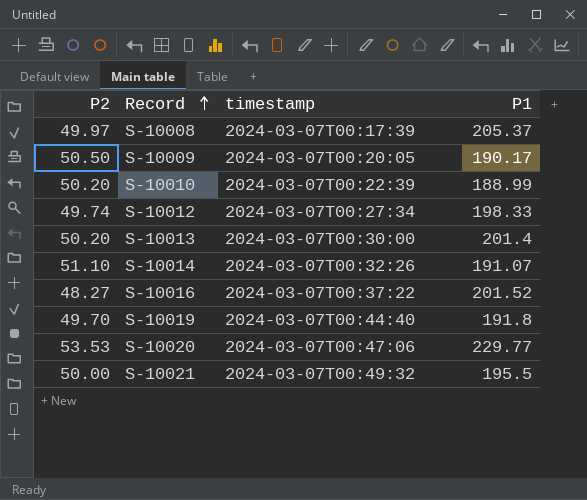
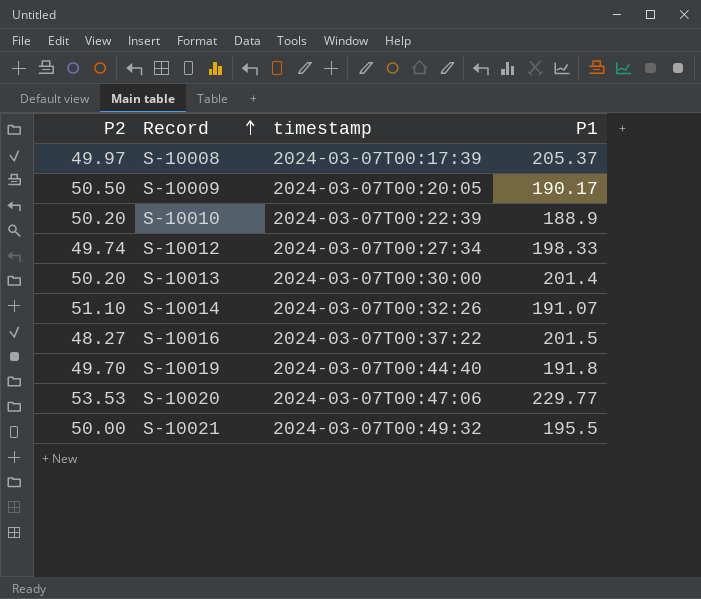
S-10010 | P1: 188.99 -> 188.9
S-10016 | P1: 201.52 -> 201.5

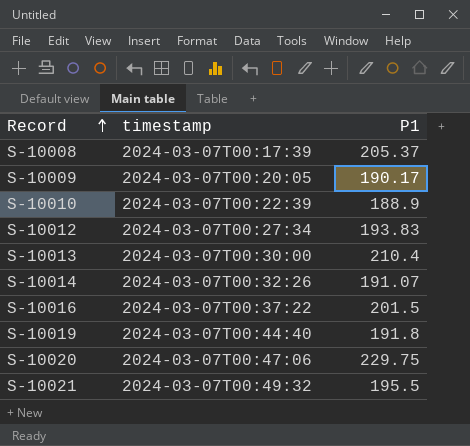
column P2 | position: 1 -> none
S-10012 | P1: 198.33 -> 193.83
S-10013 | P1: 201.4 -> 210.4
S-10020 | P1: 229.77 -> 229.75

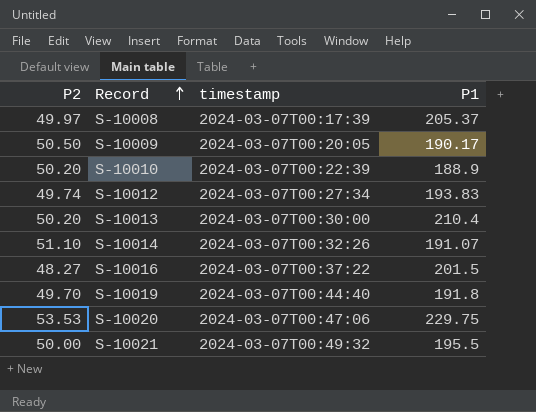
column P2 | position: none -> 1

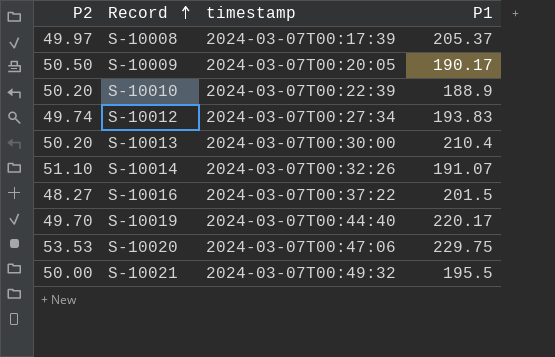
S-10019 | P1: 191.8 -> 220.17

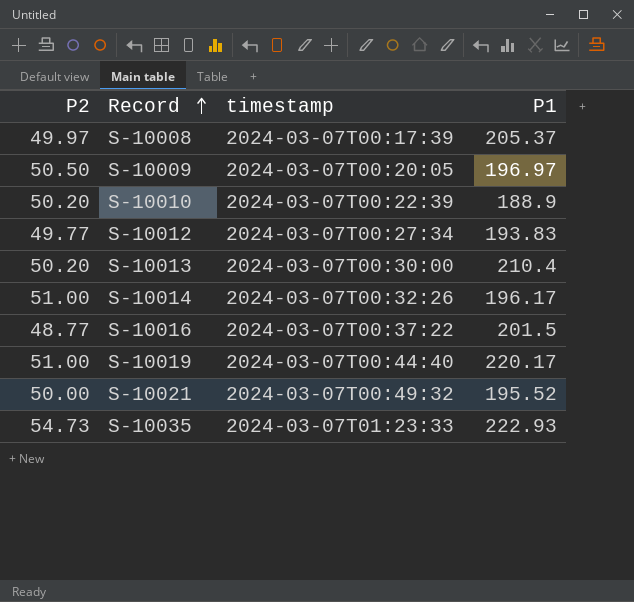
row S-10020: 53.53 | 2024-03-07T00:47:06 | 229.75 -> none
S-10009 | P1: 190.17 -> 196.97
S-10012 | P2: 49.74 -> 49.77
S-10014 | P2: 51.10 -> 51.00
S-10014 | P1: 191.07 -> 196.17
S-10016 | P2: 48.27 -> 48.77
S-10019 | P2: 49.70 -> 51.00
S-10021 | P1: 195.5 -> 195.52
row S-10035: none -> 54.73 | 2024-03-07T01:23:33 | 222.93

